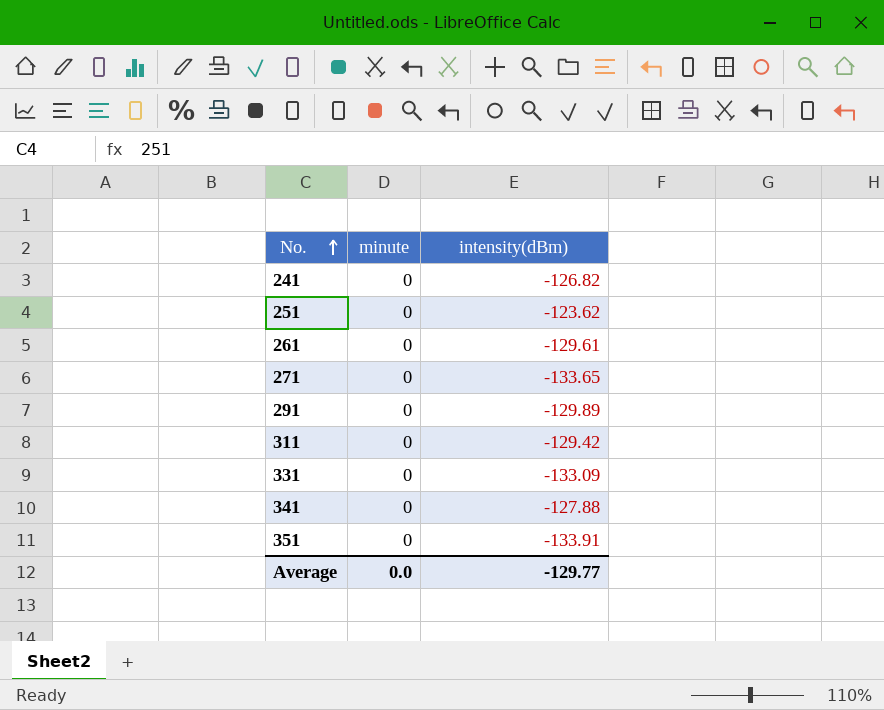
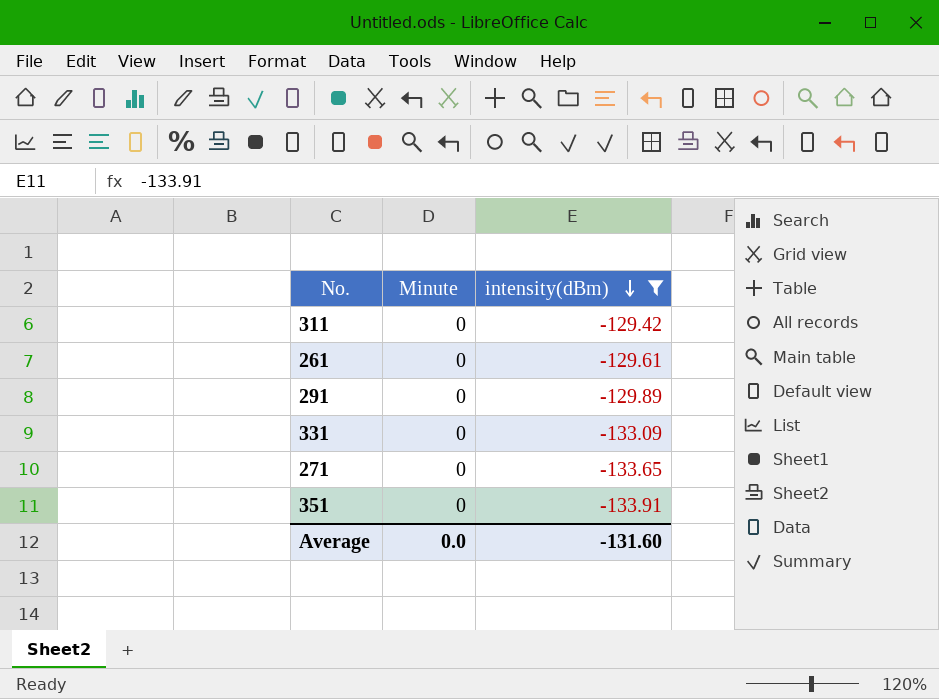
filter: none -> intensity(dBm) <= -129.42
row order: No. ascending -> intensity(dBm) descending
column name: minute -> Minute
Average | intensity(dBm): -129.77 -> -131.60

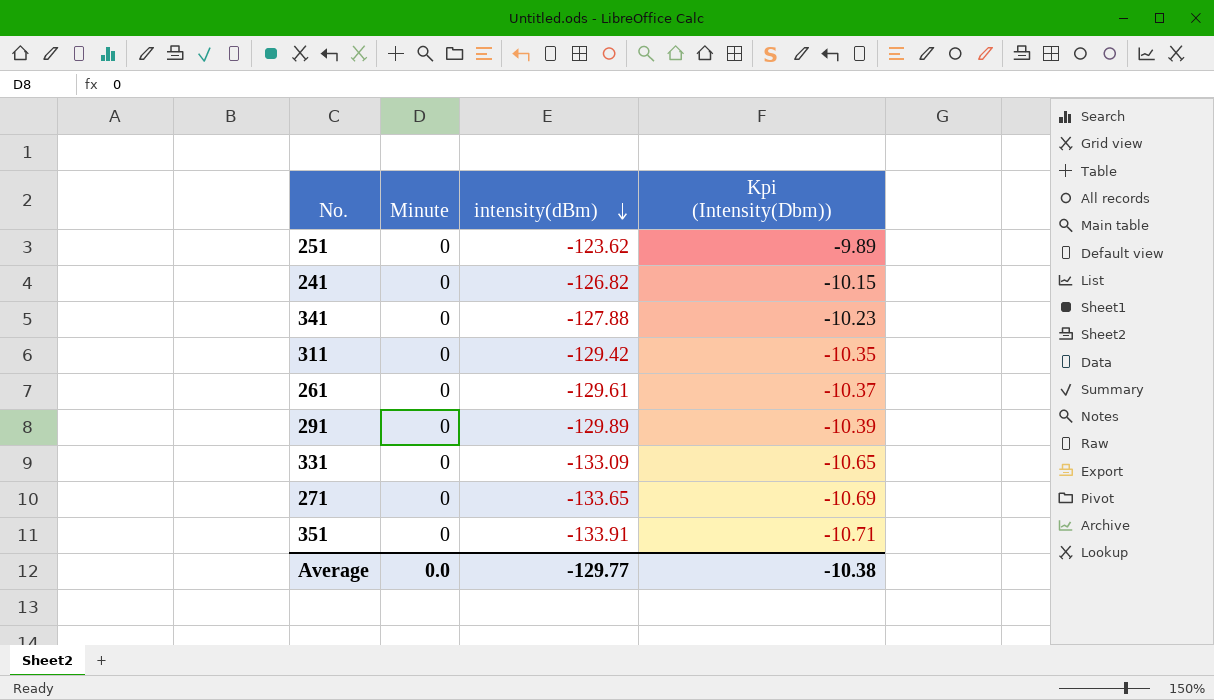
filter: intensity(dBm) <= -129.42 -> none
column Kpi (Intensity(Dbm)) | formula: none -> [intensity(dBm)] * 0.08
Average | intensity(dBm): -131.60 -> -129.77

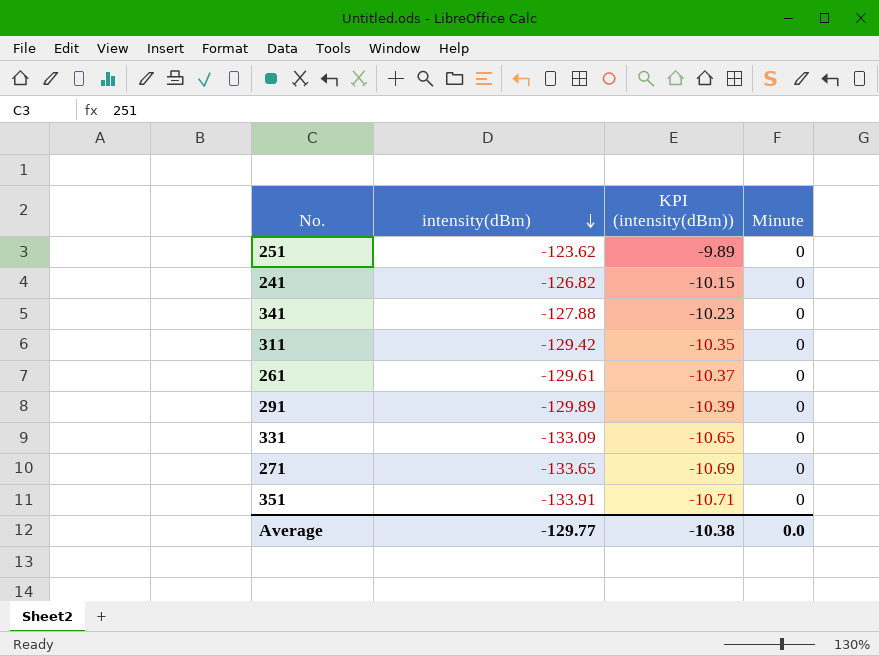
column name: Kpi (Intensity(Dbm)) -> KPI (intensity(dBm))
column Minute | position: 2 -> 4

